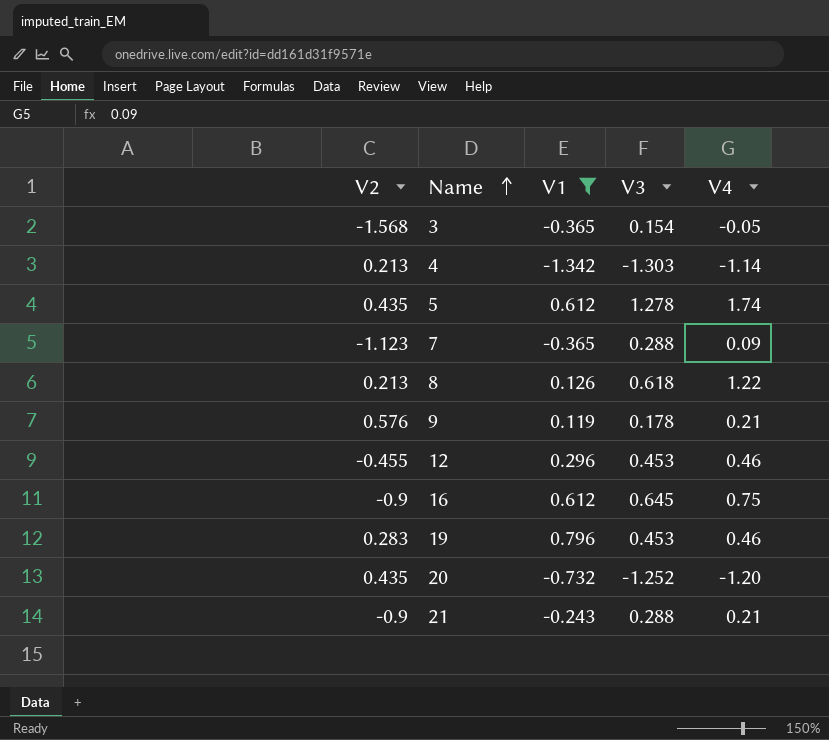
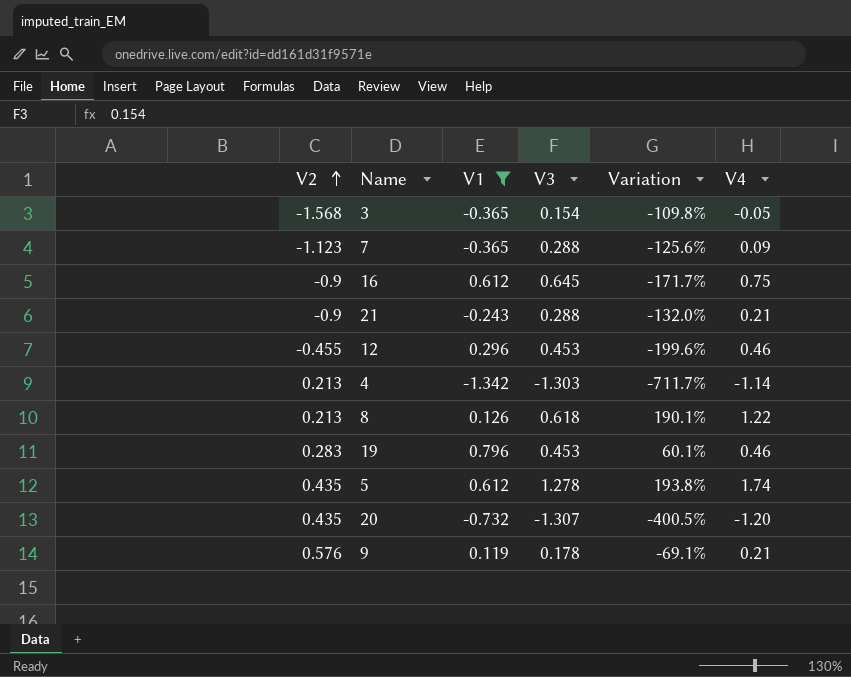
row order: Name ascending -> V2 ascending
column Variation | formula: none -> ([V3] - [V2]) / [V2]
20 | V3: -1.252 -> -1.307

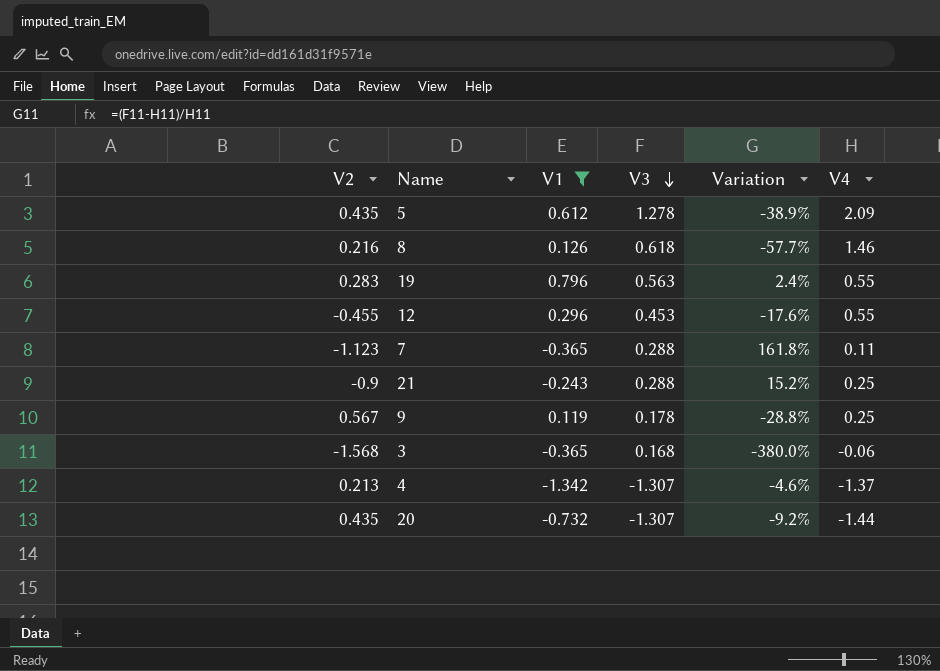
row order: V2 ascending -> V3 descending
column Variation | formula: ([V3] - [V2]) / [V2] -> ([V3] - [V4]) / [V4]
row 16: -0.9 | 0.612 | 0.645 | -171.7% | 0.75 -> none
5 | V4: 1.74 -> 2.09
8 | V2: 0.213 -> 0.216
8 | V4: 1.22 -> 1.46
19 | V3: 0.453 -> 0.563
19 | V4: 0.46 -> 0.55
12 | V4: 0.46 -> 0.55
7 | V4: 0.09 -> 0.11
21 | V4: 0.21 -> 0.25
9 | V2: 0.576 -> 0.567
9 | V4: 0.21 -> 0.25
3 | V3: 0.154 -> 0.168
3 | V4: -0.05 -> -0.06
4 | V3: -1.303 -> -1.307
4 | V4: -1.14 -> -1.37
20 | V4: -1.20 -> -1.44

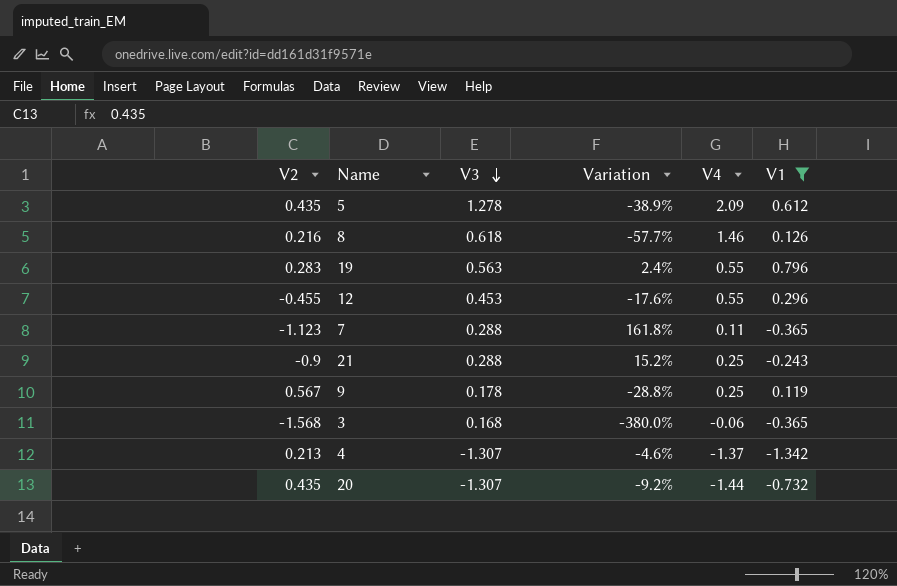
column V1 | position: 3 -> 6

